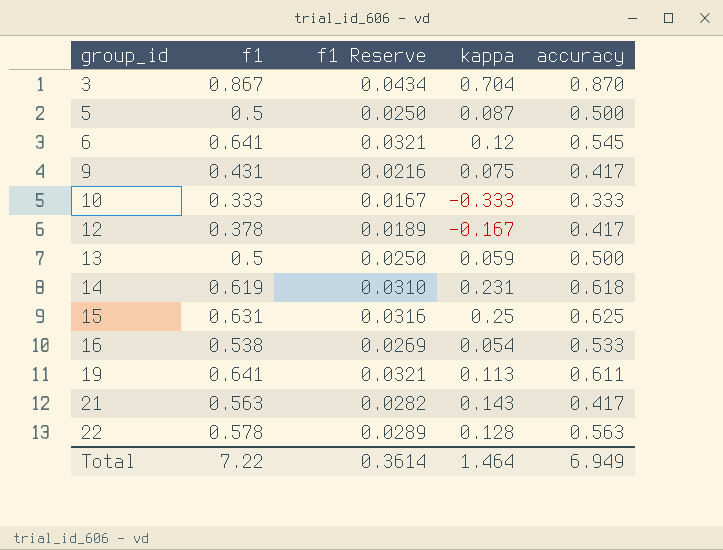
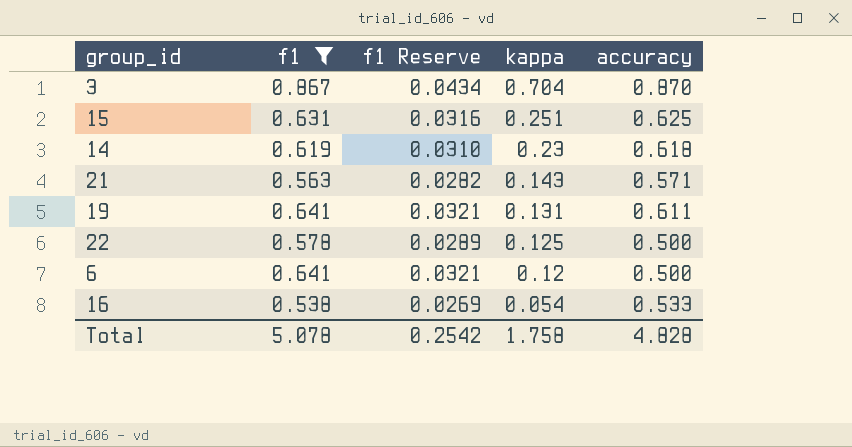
filter: none -> f1 >= 0.538
row order: group_id ascending -> kappa descending
15 | kappa: 0.25 -> 0.251
14 | kappa: 0.231 -> 0.23
21 | accuracy: 0.417 -> 0.571
19 | kappa: 0.113 -> 0.131
22 | kappa: 0.128 -> 0.125
22 | accuracy: 0.563 -> 0.500
6 | accuracy: 0.545 -> 0.500
Total | f1: 7.22 -> 5.078
Total | f1 Reserve: 0.3614 -> 0.2542
Total | kappa: 1.464 -> 1.758
Total | accuracy: 6.949 -> 4.828

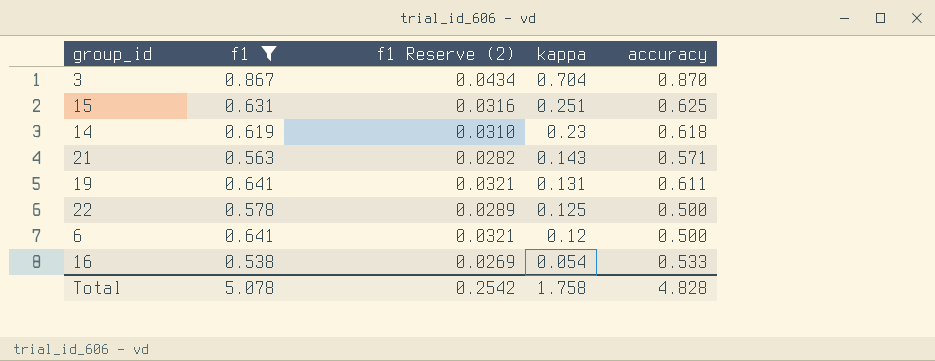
column name: f1 Reserve -> f1 Reserve (2)

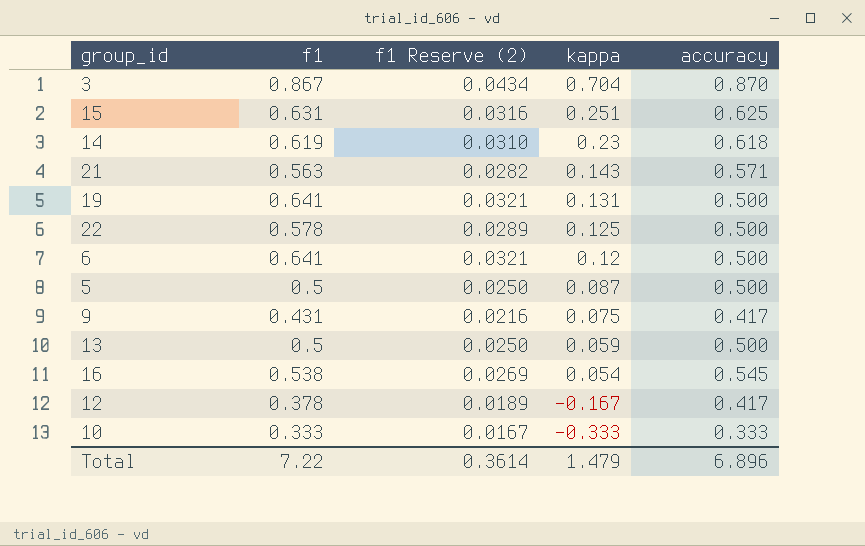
filter: f1 >= 0.538 -> none
19 | accuracy: 0.611 -> 0.500
16 | accuracy: 0.533 -> 0.545
Total | f1: 5.078 -> 7.22
Total | f1 Reserve (2): 0.2542 -> 0.3614
Total | kappa: 1.758 -> 1.479
Total | accuracy: 4.828 -> 6.896

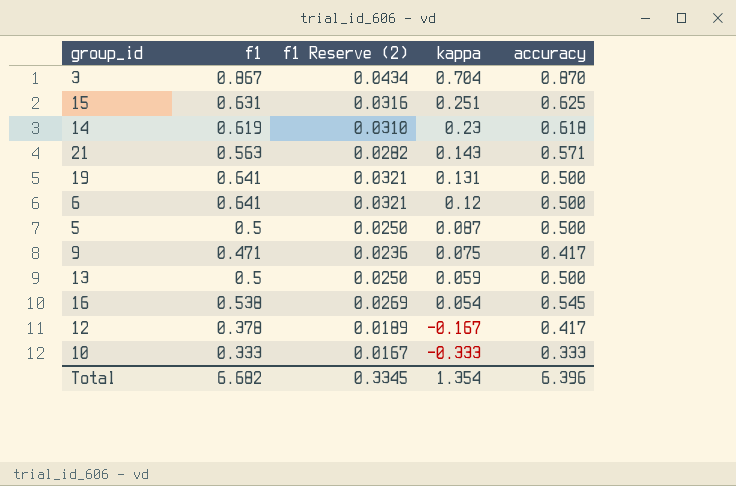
row 22: 0.578 | 0.0289 | 0.125 | 0.500 -> none
9 | f1: 0.431 -> 0.471
9 | f1 Reserve (2): 0.0216 -> 0.0236
Total | f1: 7.22 -> 6.682
Total | f1 Reserve (2): 0.3614 -> 0.3345
Total | kappa: 1.479 -> 1.354
Total | accuracy: 6.896 -> 6.396

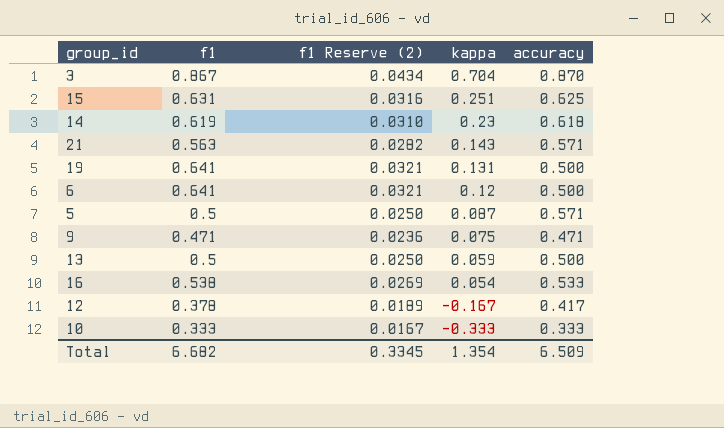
5 | accuracy: 0.500 -> 0.571
9 | accuracy: 0.417 -> 0.471
16 | accuracy: 0.545 -> 0.533
Total | accuracy: 6.396 -> 6.509

